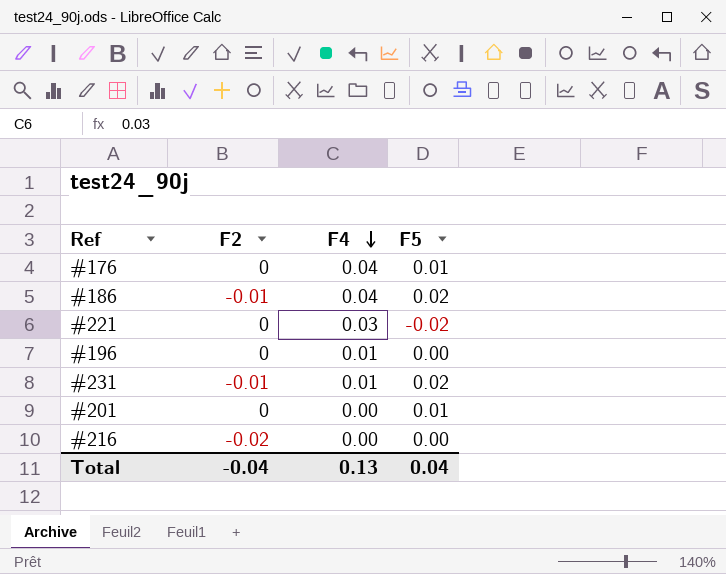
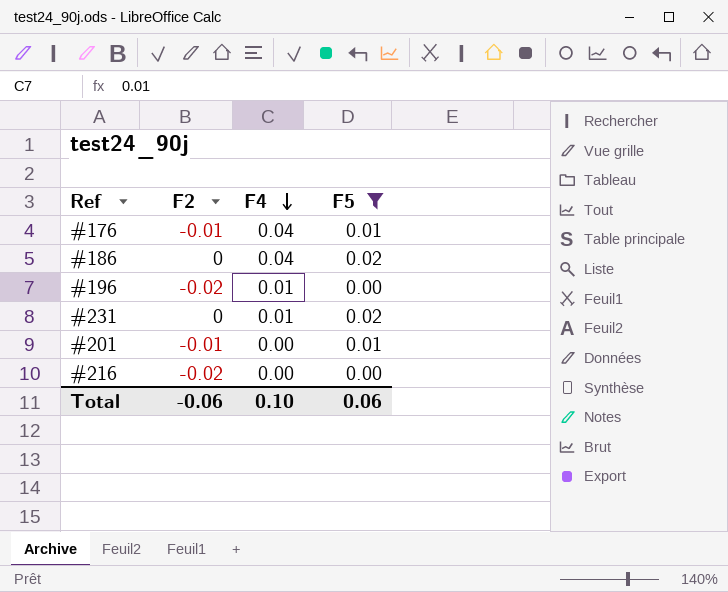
filter: none -> F5 != -0.02
#176 | F2: 0 -> -0.01
#186 | F2: -0.01 -> 0
#196 | F2: 0 -> -0.02
#231 | F2: -0.01 -> 0
#201 | F2: 0 -> -0.01
Total | F2: -0.04 -> -0.06
Total | F4: 0.13 -> 0.10
Total | F5: 0.04 -> 0.06

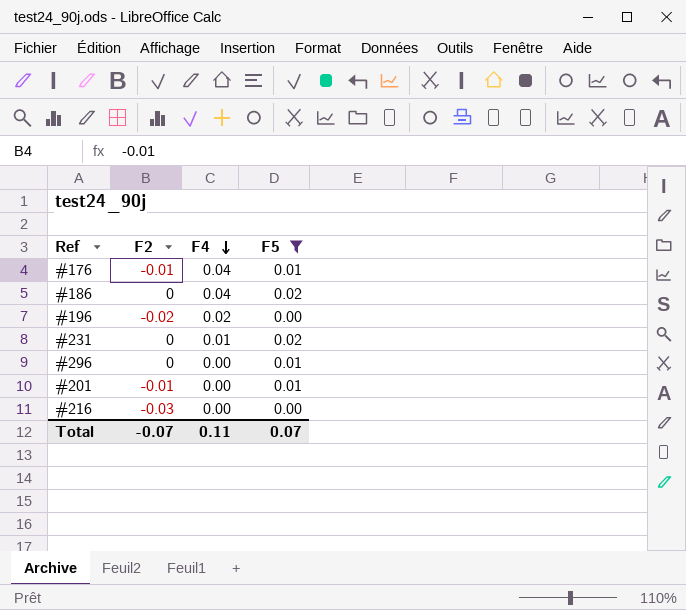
#196 | F4: 0.01 -> 0.02
row #296: none -> 0 | 0.00 | 0.01
#216 | F2: -0.02 -> -0.03
Total | F2: -0.06 -> -0.07
Total | F4: 0.10 -> 0.11
Total | F5: 0.06 -> 0.07

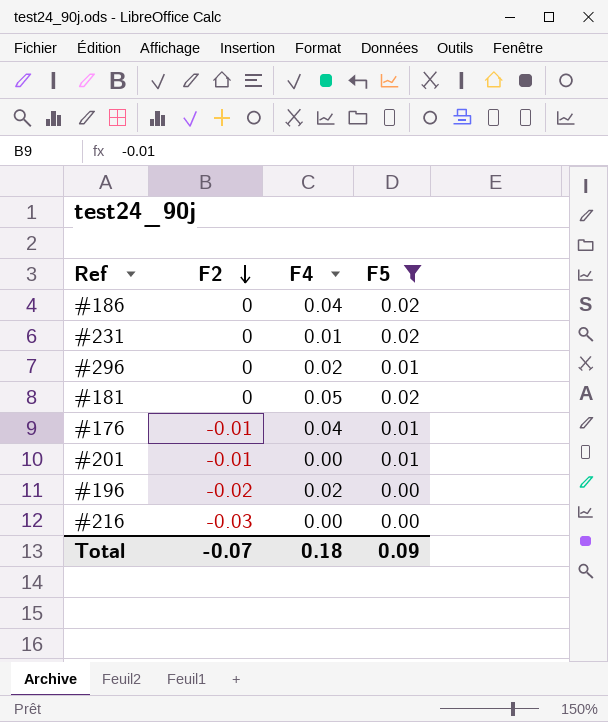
row order: F4 descending -> F2 descending
#296 | F4: 0.00 -> 0.02
row #181: none -> 0 | 0.05 | 0.02
Total | F4: 0.11 -> 0.18
Total | F5: 0.07 -> 0.09

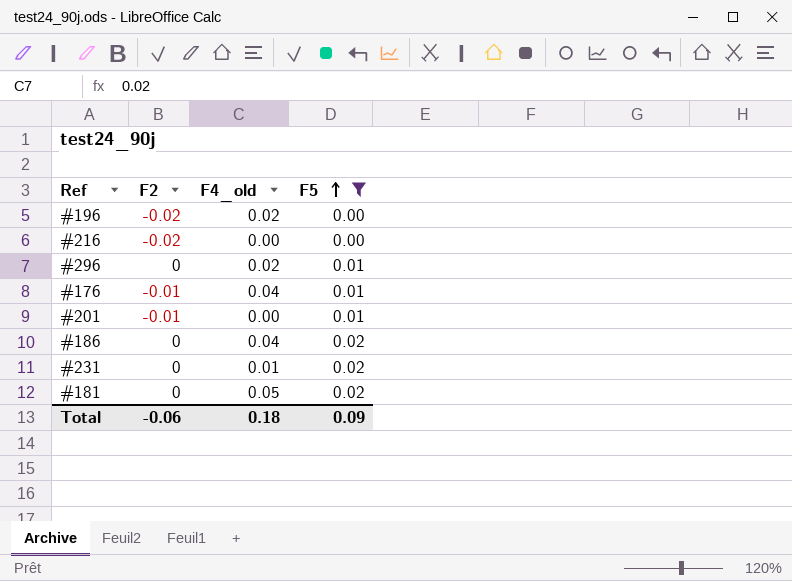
row order: F2 descending -> F5 ascending
column name: F4 -> F4_old
#216 | F2: -0.03 -> -0.02
Total | F2: -0.07 -> -0.06

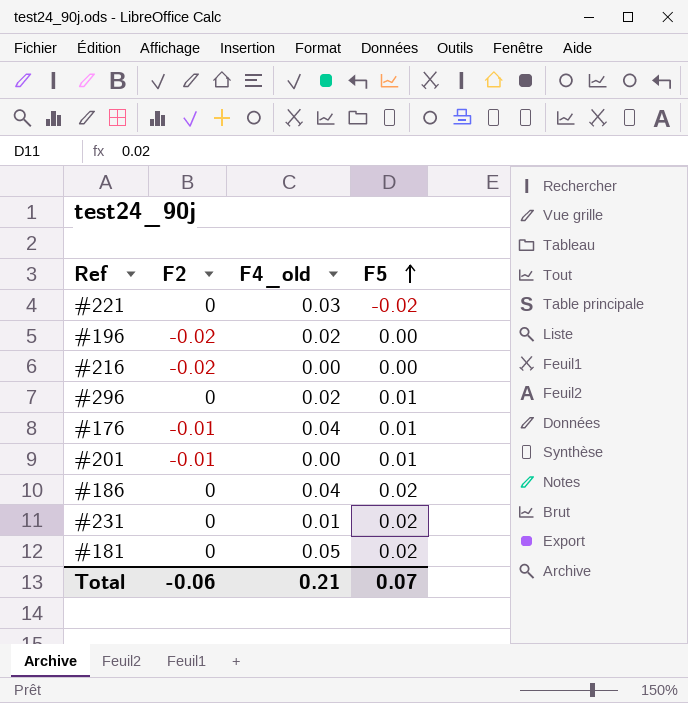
filter: F5 != -0.02 -> none
Total | F4_old: 0.18 -> 0.21
Total | F5: 0.09 -> 0.07

